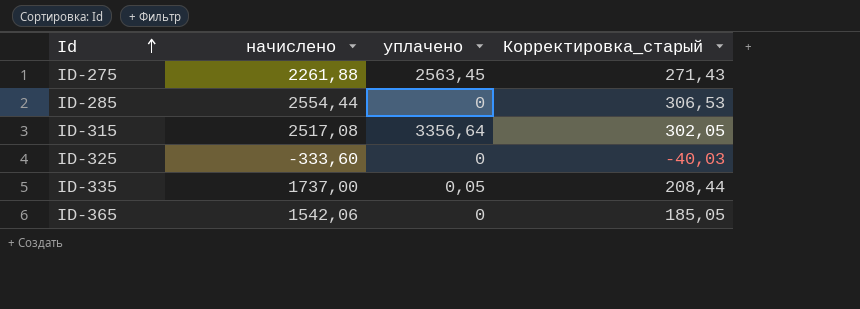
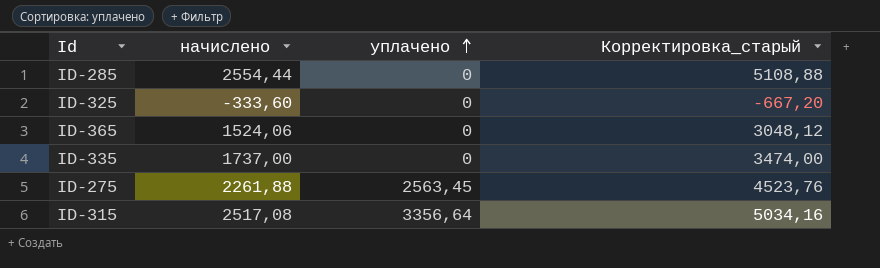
row order: Id ascending -> уплачено ascending
column Корректировка_старый | formula: [начислено] * 0,12 -> [начислено] * 2
ID-365 | начислено: 1542,06 -> 1524,06
ID-335 | уплачено: 0,05 -> 0

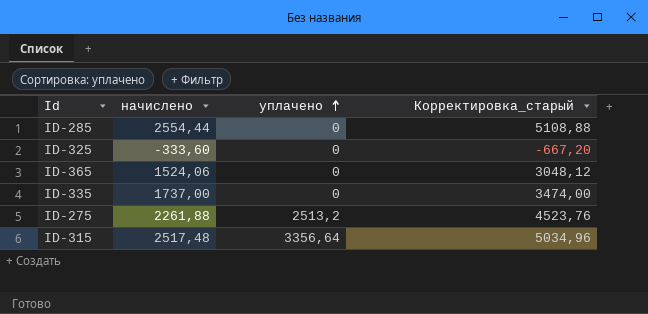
ID-275 | уплачено: 2563,45 -> 2513,2
ID-315 | начислено: 2517,08 -> 2517,48
ID-315 | Корректировка_старый: 5034,16 -> 5034,96

